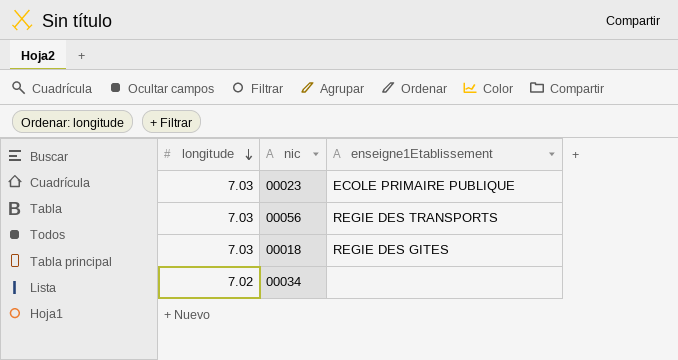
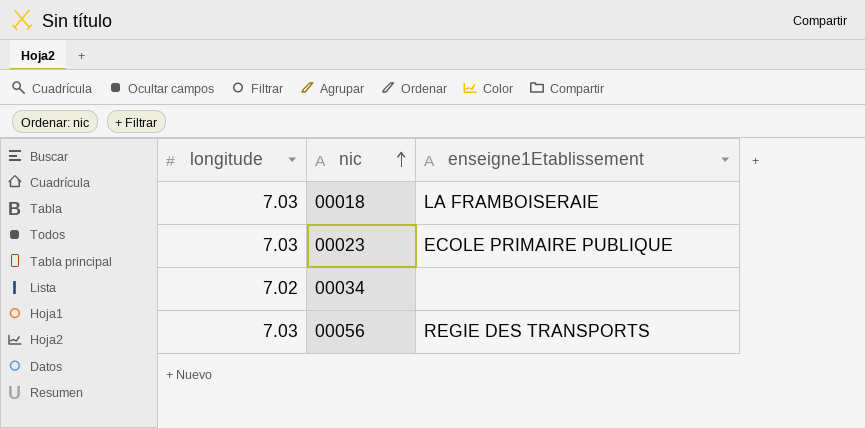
row order: longitude descending -> nic ascending
00018 | enseigne1Etablissement: REGIE DES GITES -> LA FRAMBOISERAIE

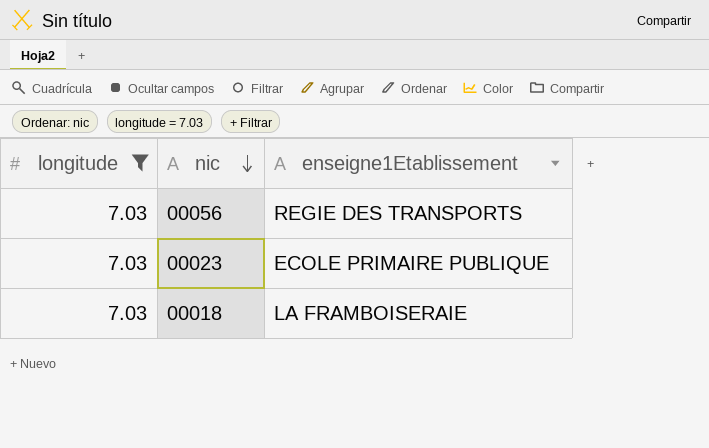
filter: none -> longitude = 7.03
row order: nic ascending -> nic descending

